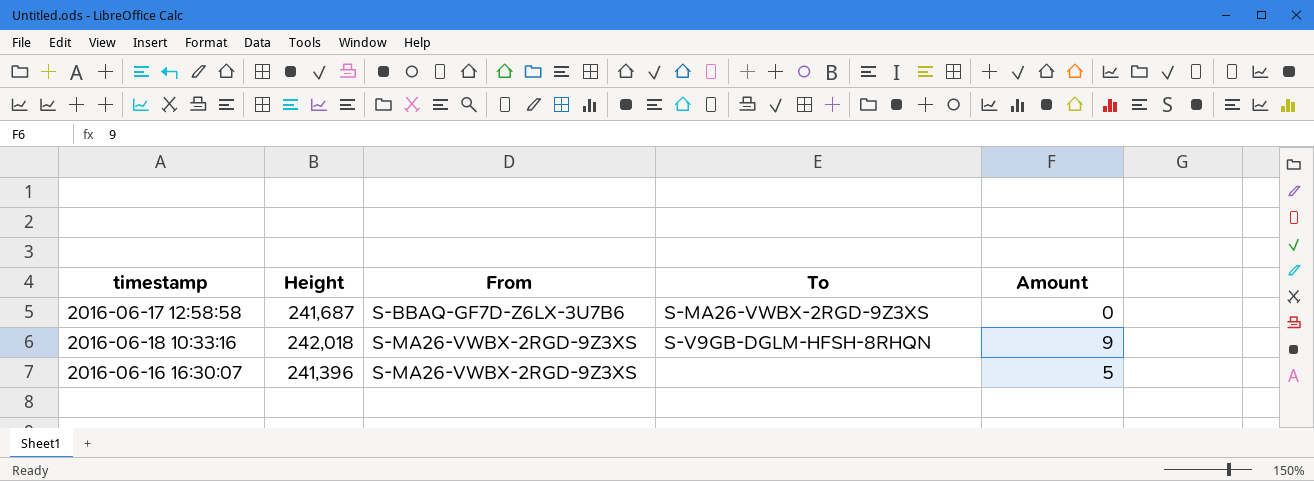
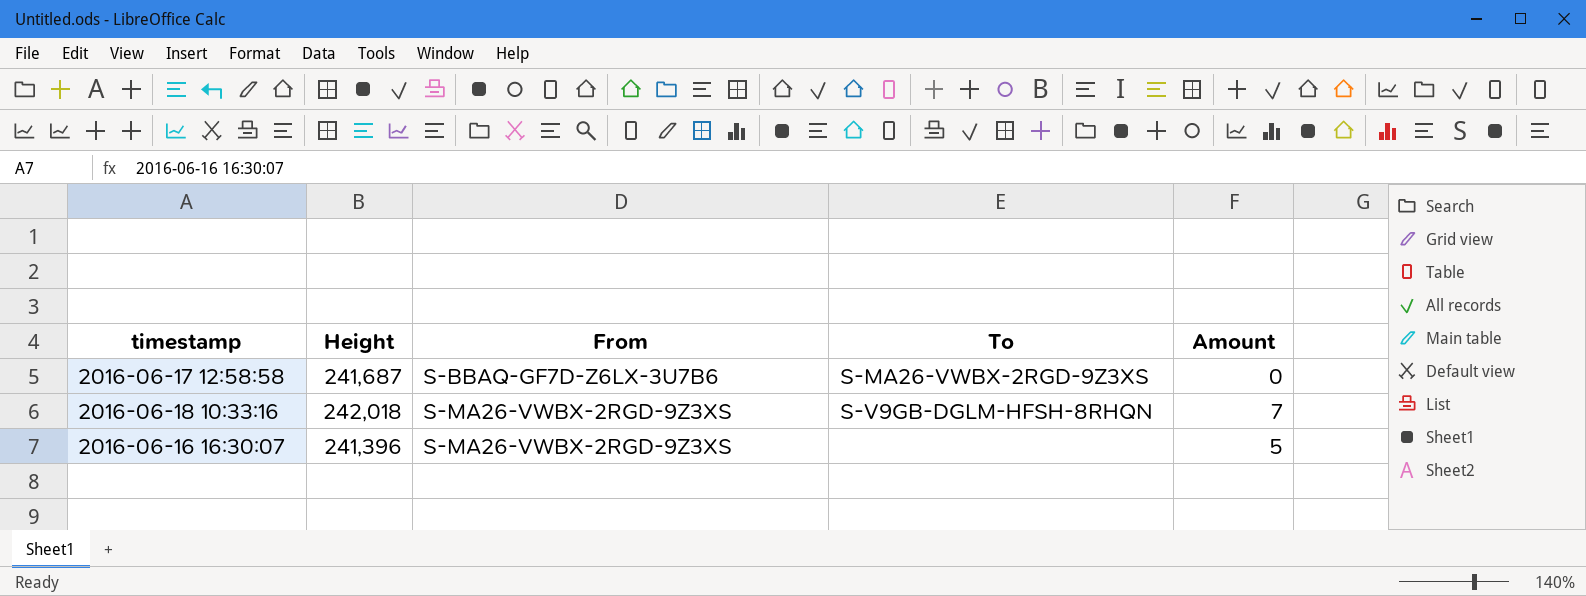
2016-06-18 10:33:16 | Amount: 9 -> 7

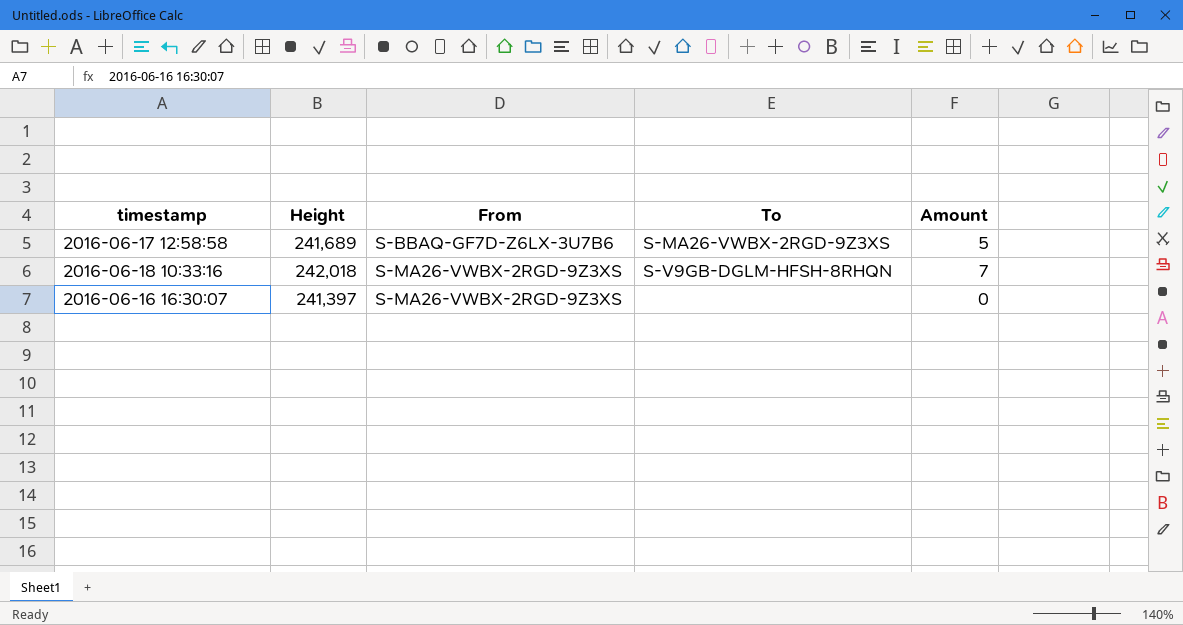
2016-06-17 12:58:58 | Height: 241,687 -> 241,689
2016-06-17 12:58:58 | Amount: 0 -> 5
2016-06-16 16:30:07 | Height: 241,396 -> 241,397
2016-06-16 16:30:07 | Amount: 5 -> 0

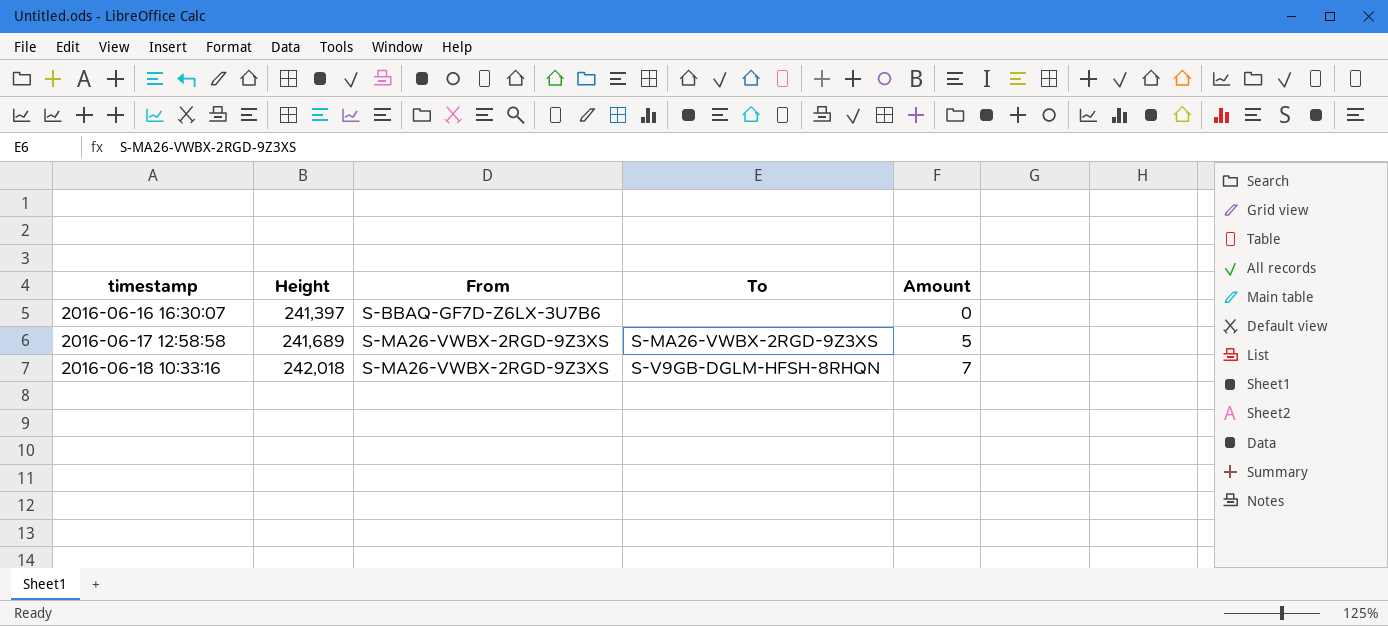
row order: From ascending -> timestamp ascending
2016-06-16 16:30:07 | From: S-MA26-VWBX-2RGD-9Z3XS -> S-BBAQ-GF7D-Z6LX-3U7B6
2016-06-17 12:58:58 | From: S-BBAQ-GF7D-Z6LX-3U7B6 -> S-MA26-VWBX-2RGD-9Z3XS

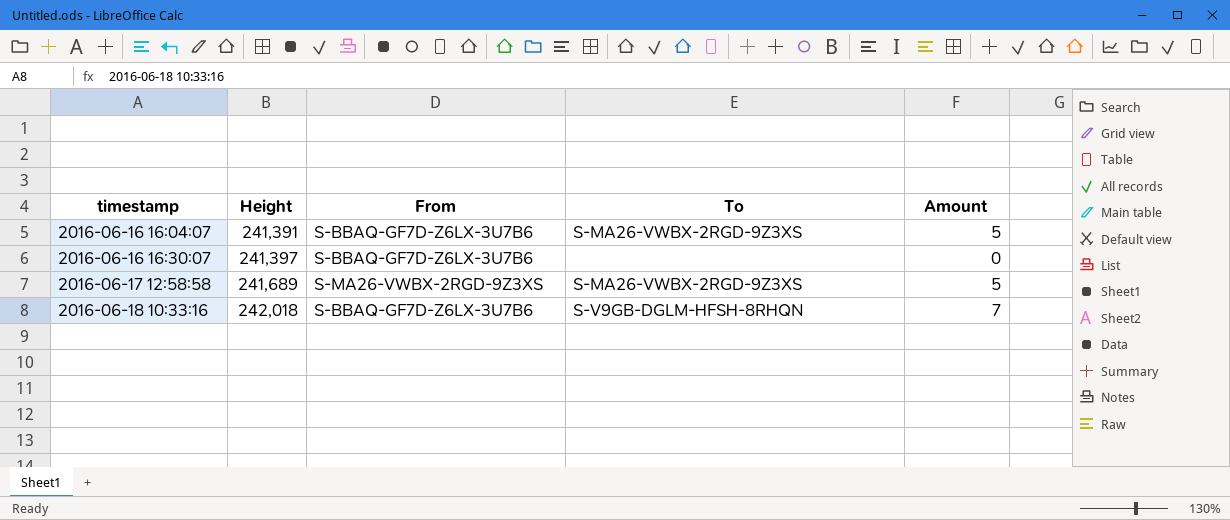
row 2016-06-16 16:04:07: none -> 241,391 | S-BBAQ-GF7D-Z6LX-3U7B6 | S-MA26-VWBX-2RGD-9Z3XS | 5
2016-06-18 10:33:16 | From: S-MA26-VWBX-2RGD-9Z3XS -> S-BBAQ-GF7D-Z6LX-3U7B6

